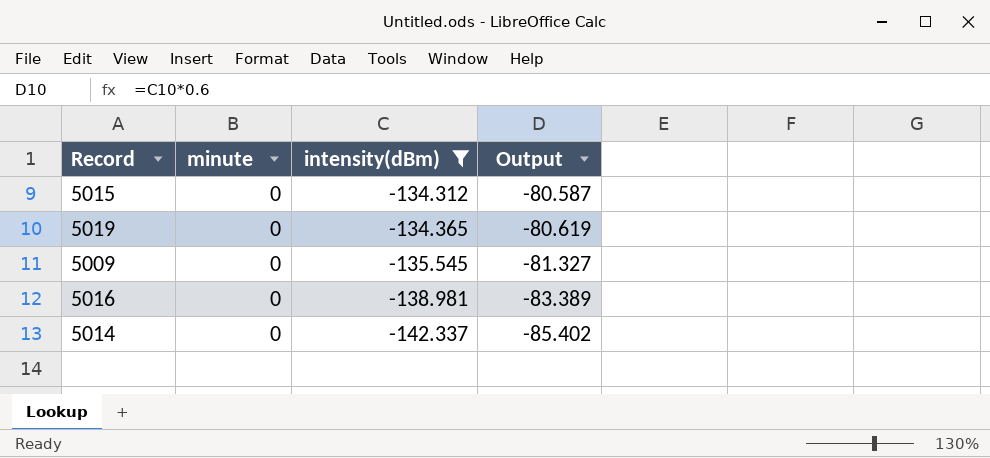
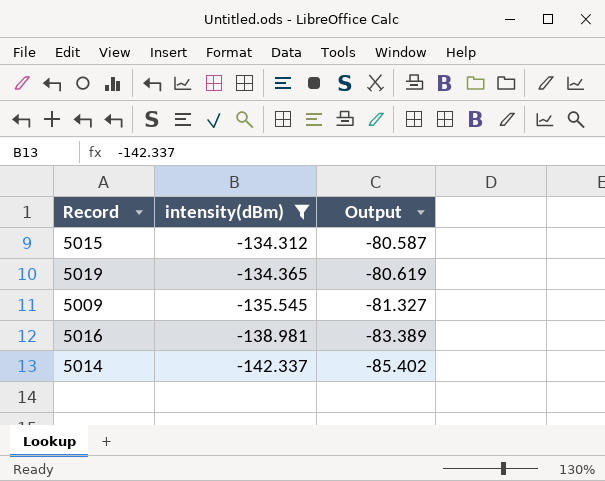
column minute | position: 2 -> none

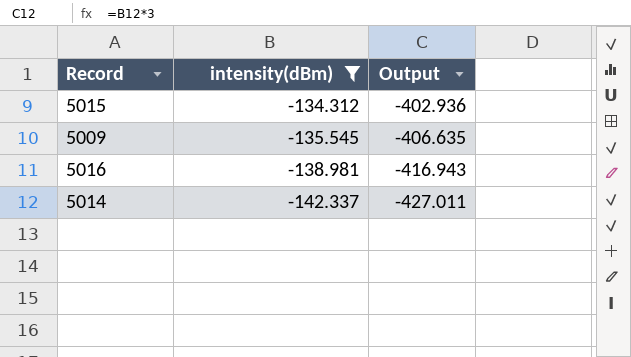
column Output | formula: [intensity(dBm)] * 0.6 -> [intensity(dBm)] * 3
row 5019: -134.365 | -80.619 -> none

